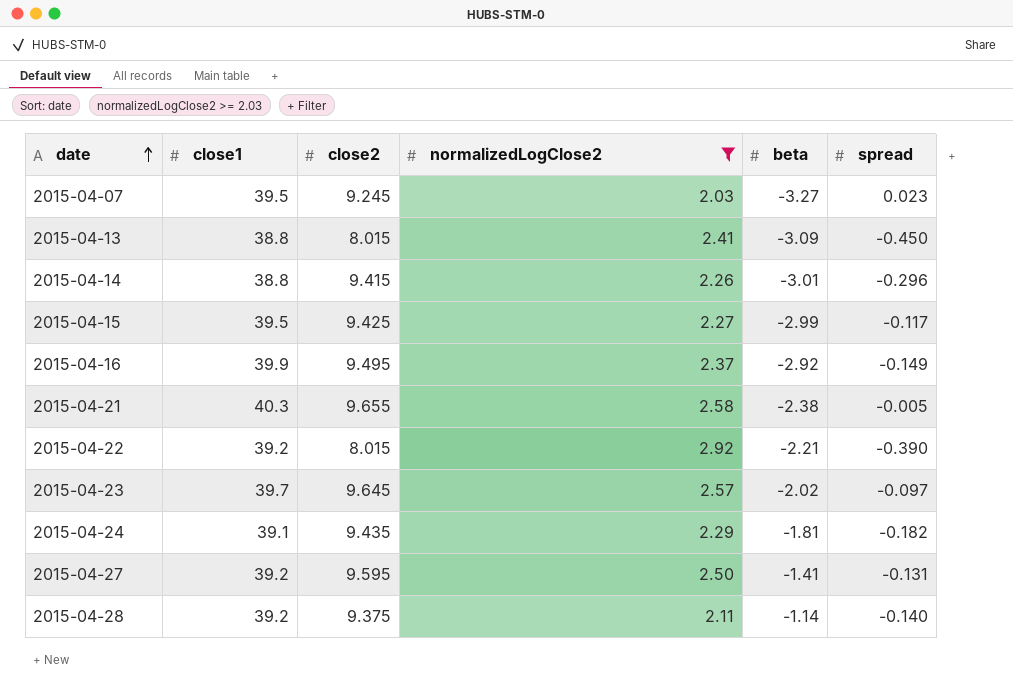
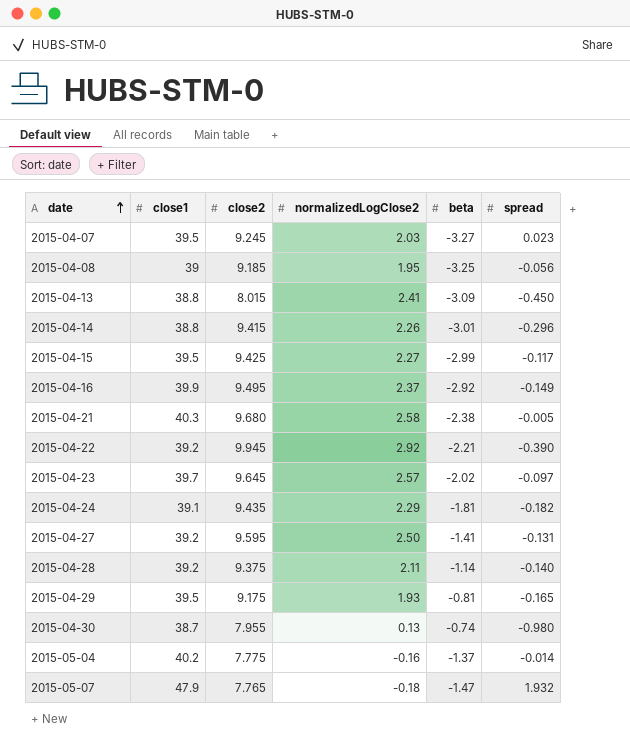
filter: normalizedLogClose2 >= 2.03 -> none
2015-04-21 | close2: 9.655 -> 9.680
2015-04-22 | close2: 8.015 -> 9.945

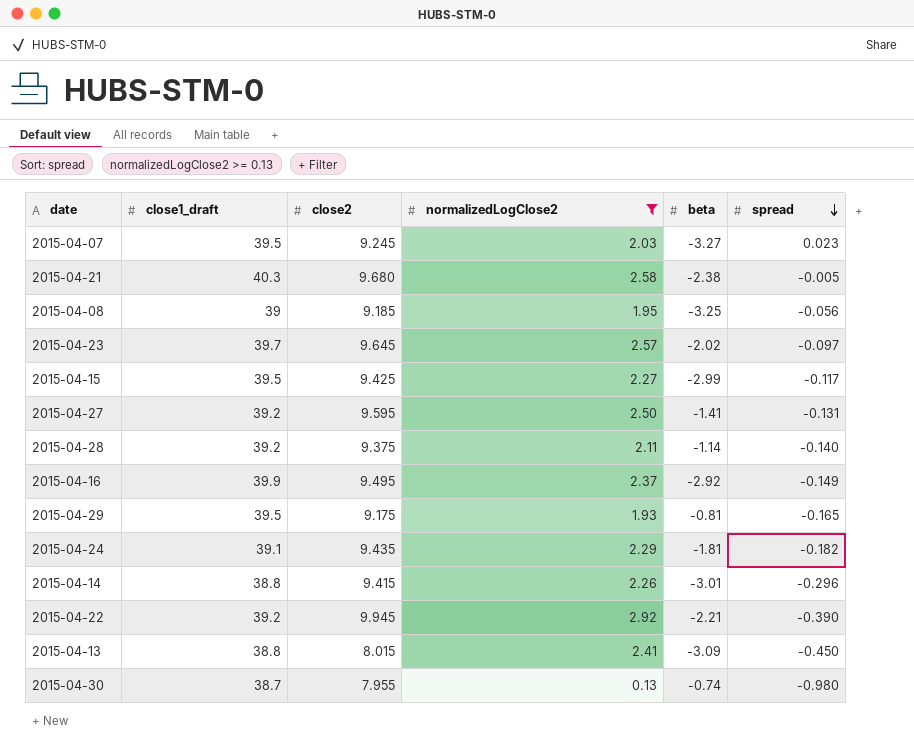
filter: none -> normalizedLogClose2 >= 0.13
row order: date ascending -> spread descending
column name: close1 -> close1_draft

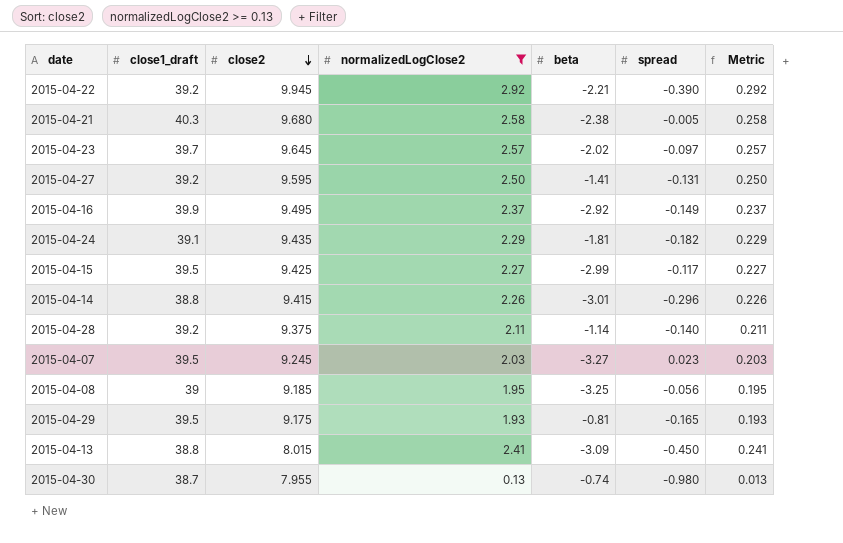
row order: spread descending -> close2 descending
column Metric | formula: none -> [normalizedLogClose2] * 0.1

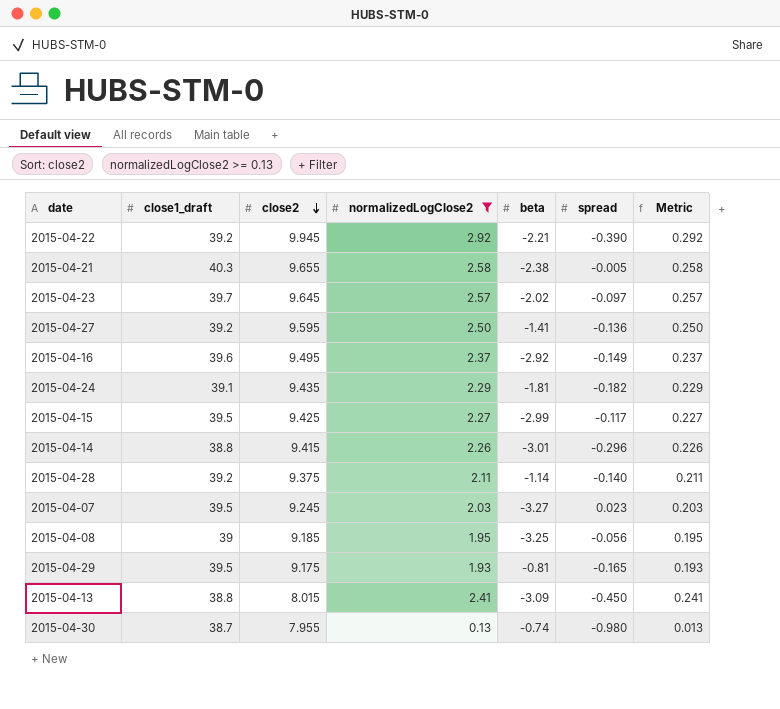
2015-04-21 | close2: 9.680 -> 9.655
2015-04-27 | spread: -0.131 -> -0.136
2015-04-16 | close1_draft: 39.9 -> 39.6

